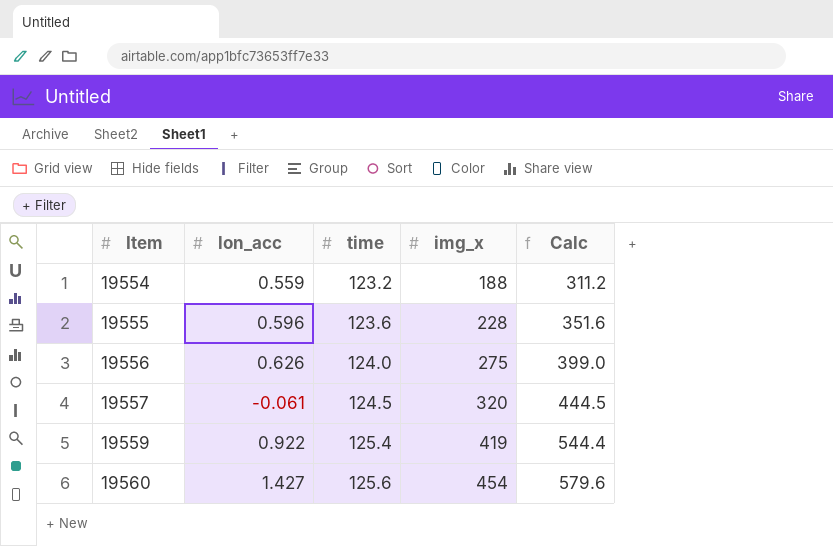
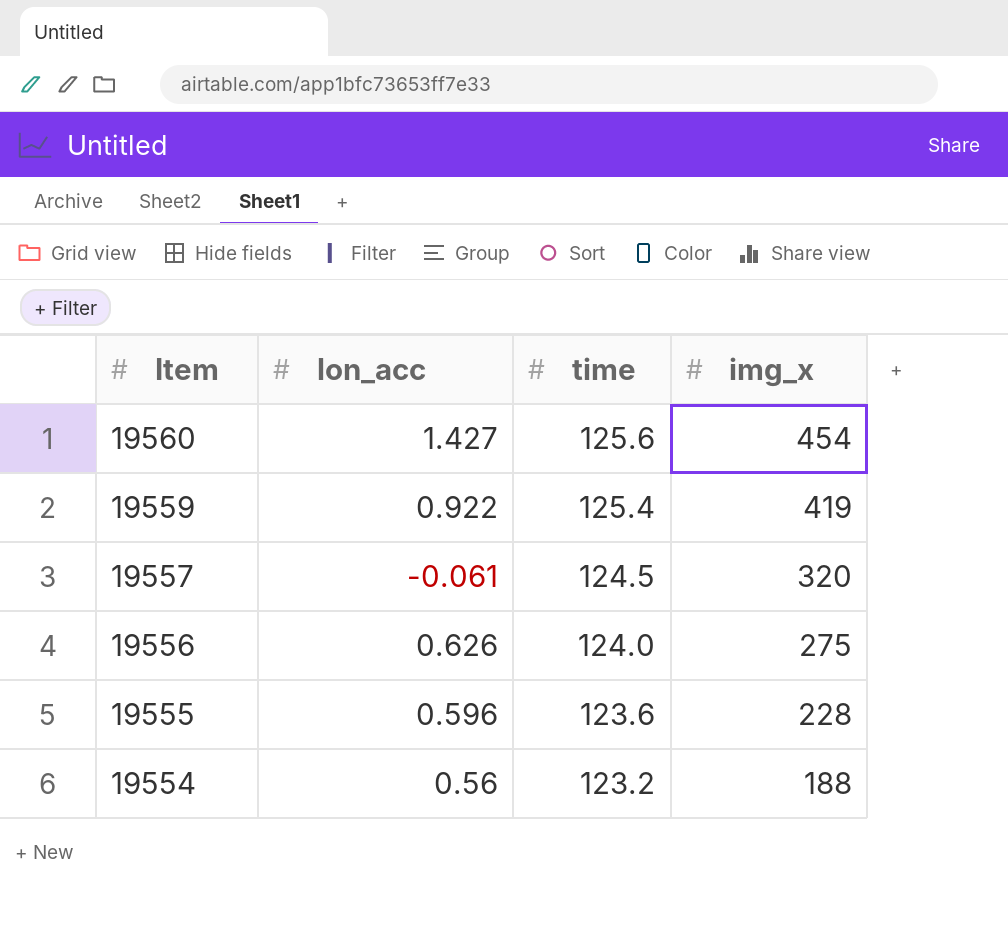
row order: Item ascending -> Item descending
column Calc | formula: [time] + [img_x] -> none
19554 | lon_acc: 0.559 -> 0.56

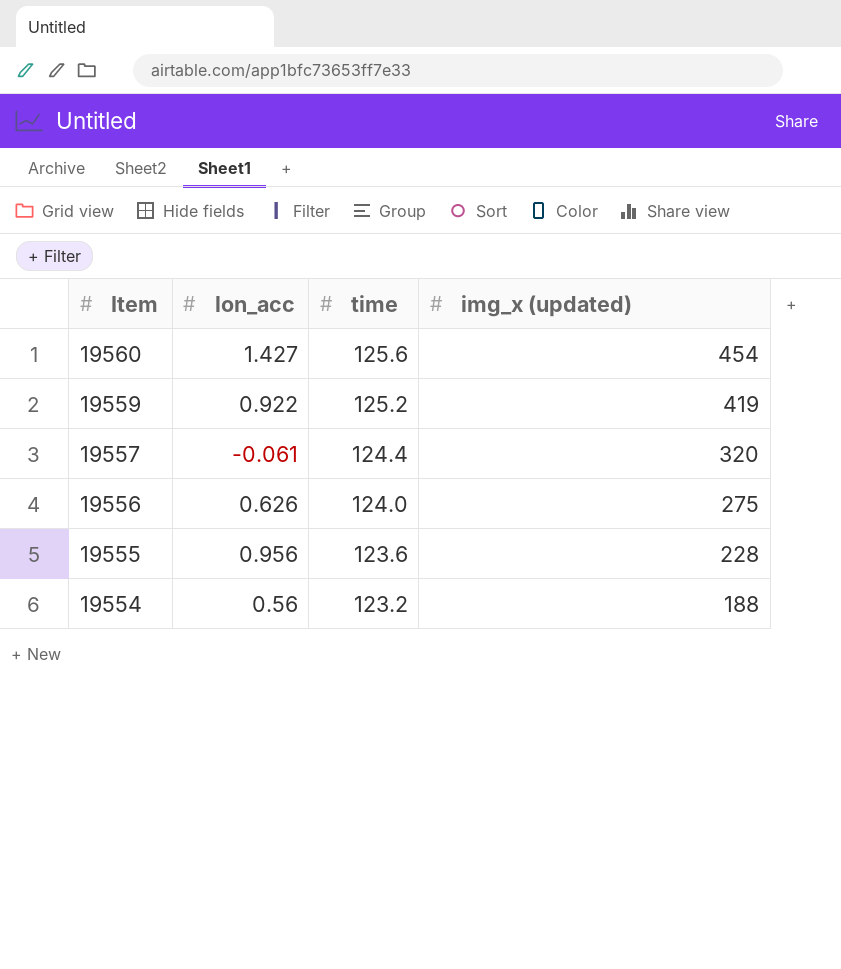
column name: img_x -> img_x (updated)
19559 | time: 125.4 -> 125.2
19557 | time: 124.5 -> 124.4
19555 | lon_acc: 0.596 -> 0.956

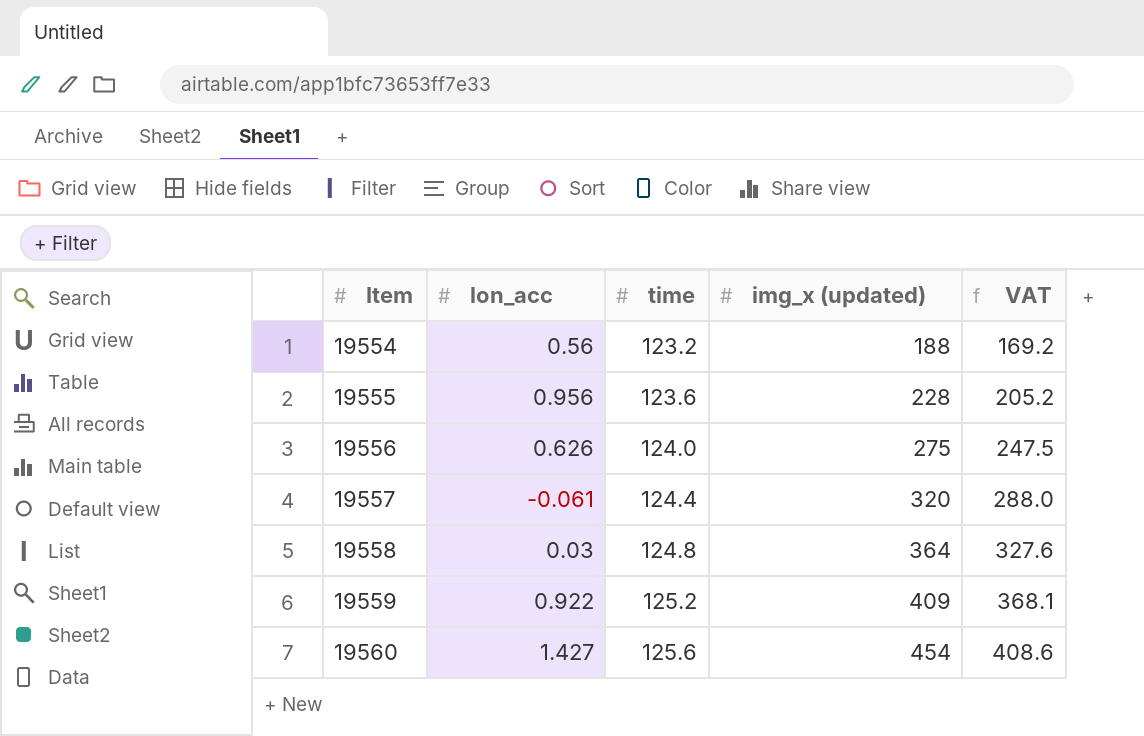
row order: Item descending -> Item ascending
column VAT | formula: none -> [img_x (updated)] * 0.9
row 19558: none -> 0.03 | 124.8 | 364 | 327.6
19559 | img_x (updated): 419 -> 409

